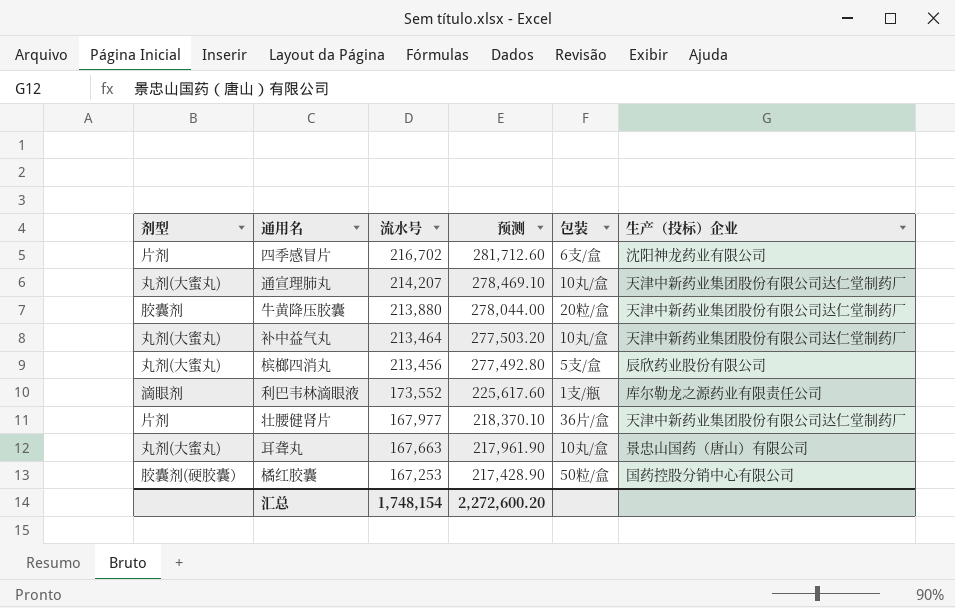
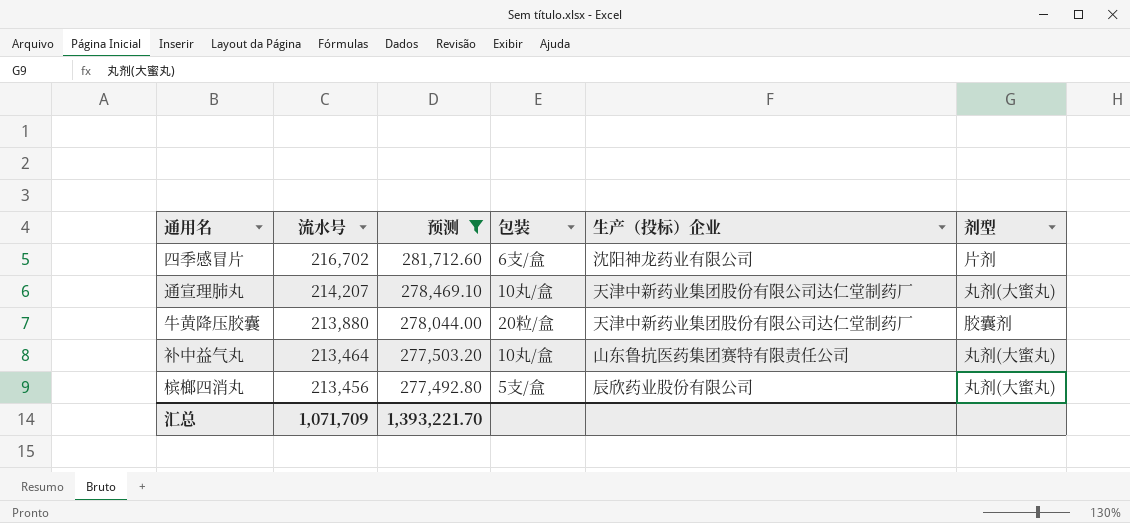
filter: none -> 预测 >= 277,492.80
column 剂型 | position: 1 -> 6
补中益气丸 | 生产（投标）企业: 天津中新药业集团股份有限公司达仁堂制药厂 -> 山东鲁抗医药集团赛特有限责任公司
汇总 | 流水号: 1,748,154 -> 1,071,709
汇总 | 预测: 2,272,600.20 -> 1,393,221.70

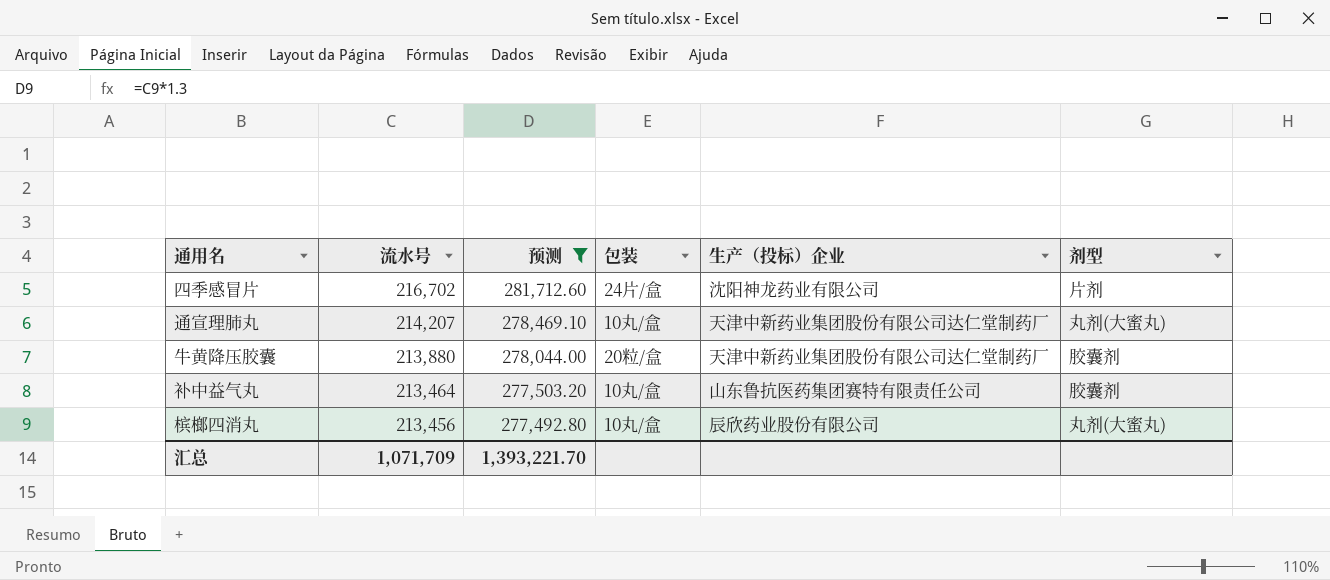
四季感冒片 | 包装: 6支/盒 -> 24片/盒
补中益气丸 | 剂型: 丸剂(大蜜丸) -> 胶囊剂
槟榔四消丸 | 包装: 5支/盒 -> 10丸/盒

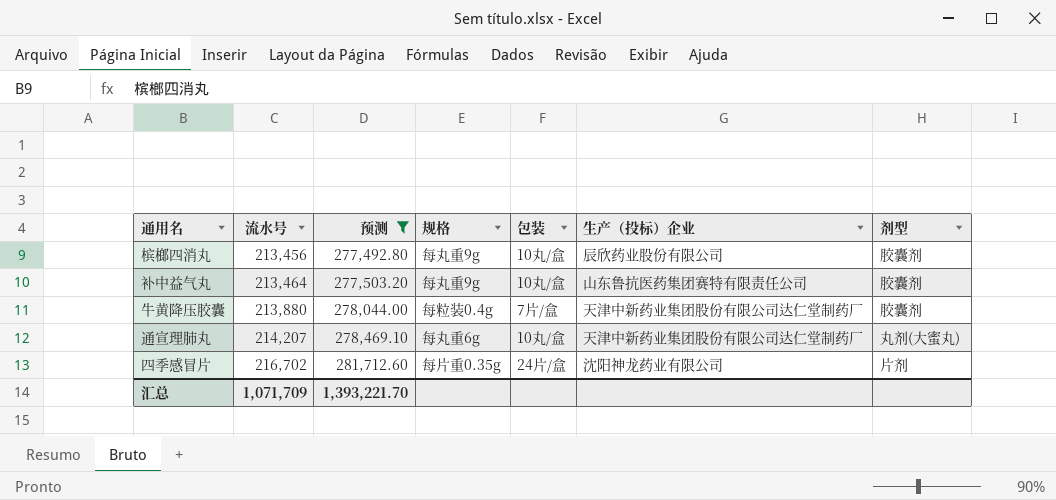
row order: 流水号 descending -> 流水号 ascending
column 规格 | position: none -> 4
槟榔四消丸 | 剂型: 丸剂(大蜜丸) -> 胶囊剂
牛黄降压胶囊 | 包装: 20粒/盒 -> 7片/盒

